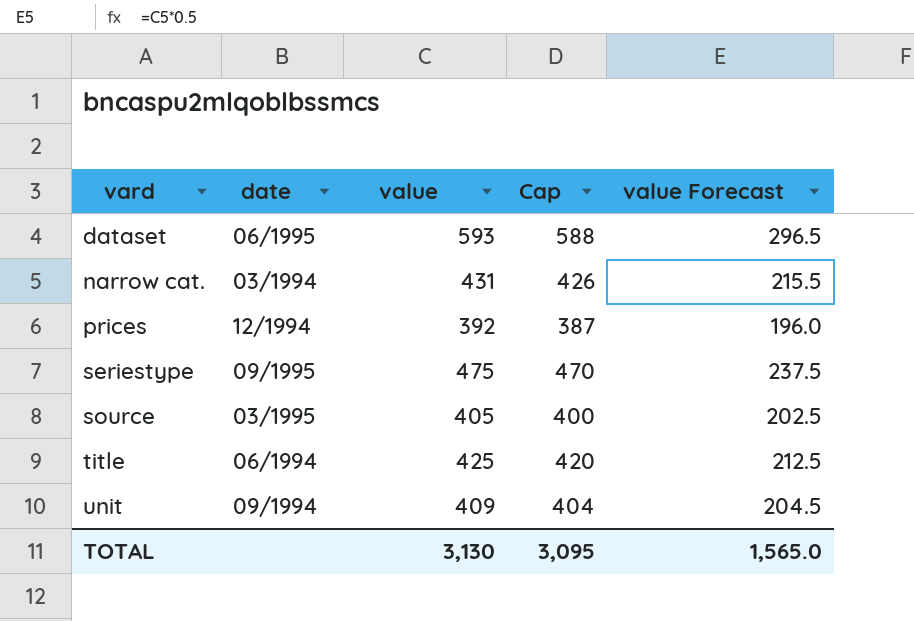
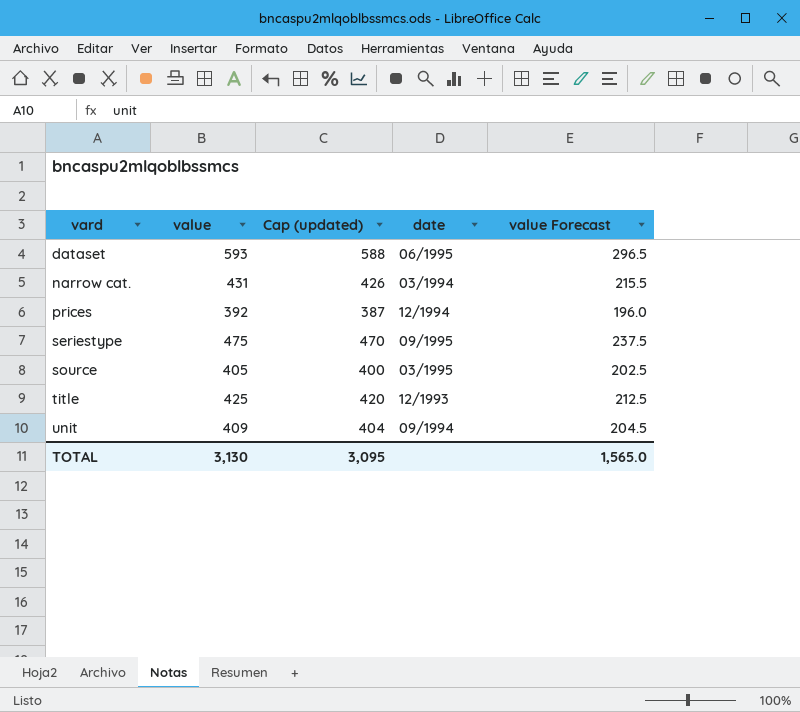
column name: Cap -> Cap (updated)
column date | position: 2 -> 4
title | date: 06/1994 -> 12/1993

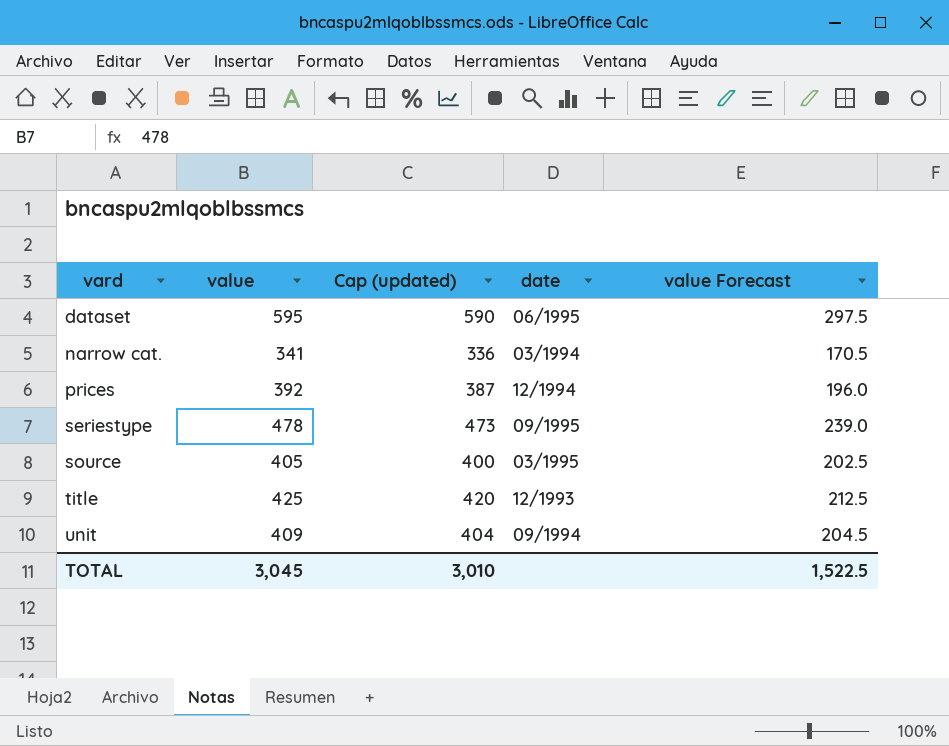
dataset | value: 593 -> 595
dataset | Cap (updated): 588 -> 590
dataset | value Forecast: 296.5 -> 297.5
narrow cat. | value: 431 -> 341
narrow cat. | Cap (updated): 426 -> 336
narrow cat. | value Forecast: 215.5 -> 170.5
seriestype | value: 475 -> 478
seriestype | Cap (updated): 470 -> 473
seriestype | value Forecast: 237.5 -> 239.0
TOTAL | value: 3,130 -> 3,045
TOTAL | Cap (updated): 3,095 -> 3,010
TOTAL | value Forecast: 1,565.0 -> 1,522.5

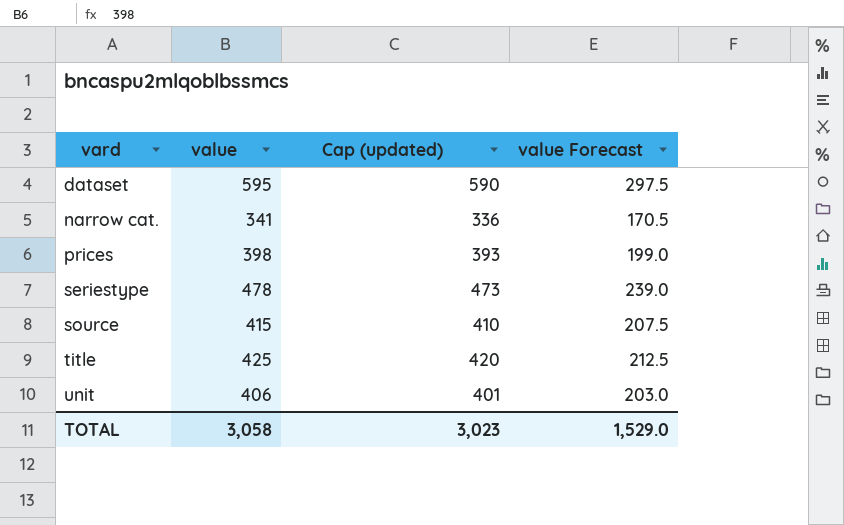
column date | position: 4 -> none
prices | value: 392 -> 398
prices | Cap (updated): 387 -> 393
prices | value Forecast: 196.0 -> 199.0
source | value: 405 -> 415
source | Cap (updated): 400 -> 410
source | value Forecast: 202.5 -> 207.5
unit | value: 409 -> 406
unit | Cap (updated): 404 -> 401
unit | value Forecast: 204.5 -> 203.0
TOTAL | value: 3,045 -> 3,058
TOTAL | Cap (updated): 3,010 -> 3,023
TOTAL | value Forecast: 1,522.5 -> 1,529.0

